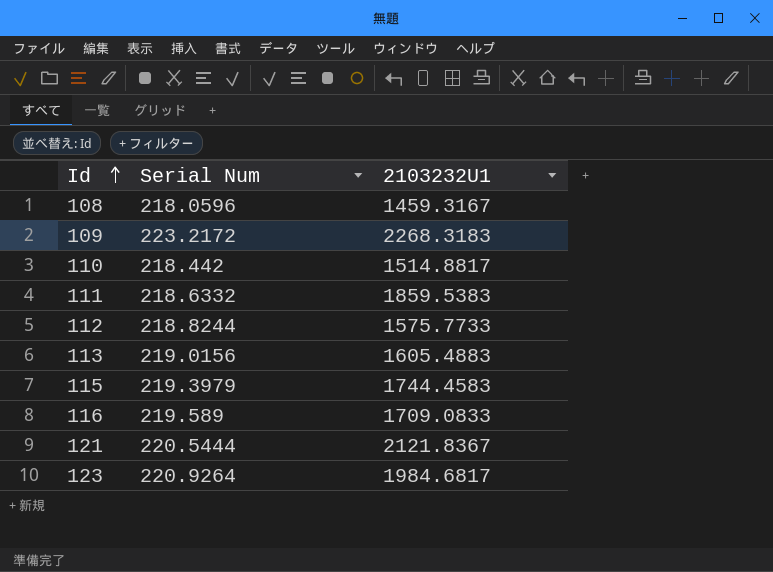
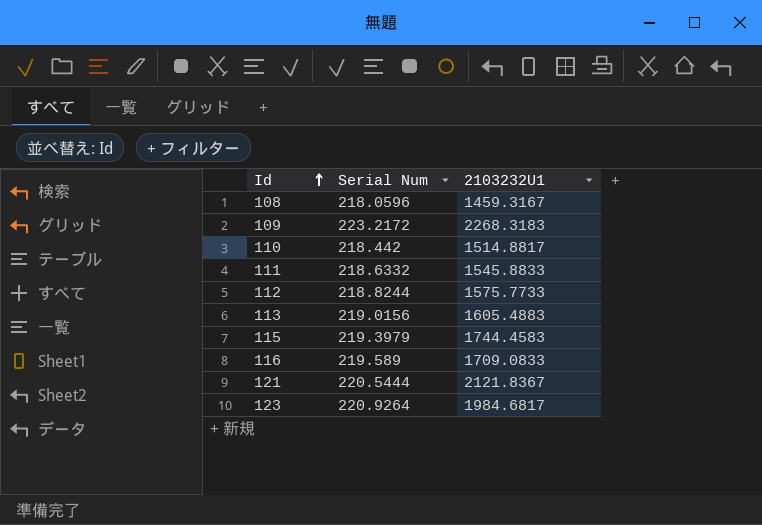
111 | 2103232U1: 1859.5383 -> 1545.8833

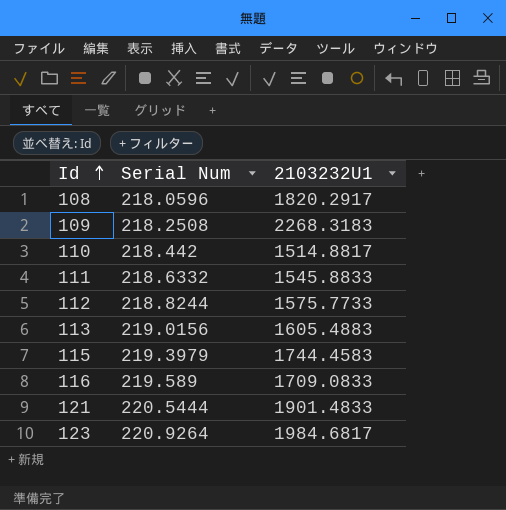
108 | 2103232U1: 1459.3167 -> 1820.2917
109 | Serial Num: 223.2172 -> 218.2508
121 | 2103232U1: 2121.8367 -> 1901.4833

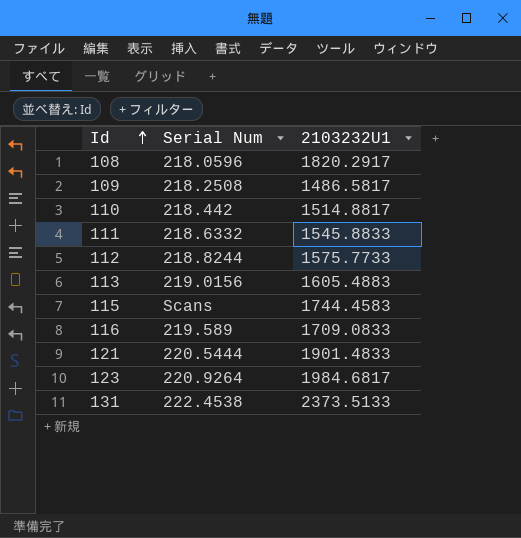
109 | 2103232U1: 2268.3183 -> 1486.5817
115 | Serial Num: 219.3979 -> Scans
row 131: none -> 222.4538 | 2373.5133

